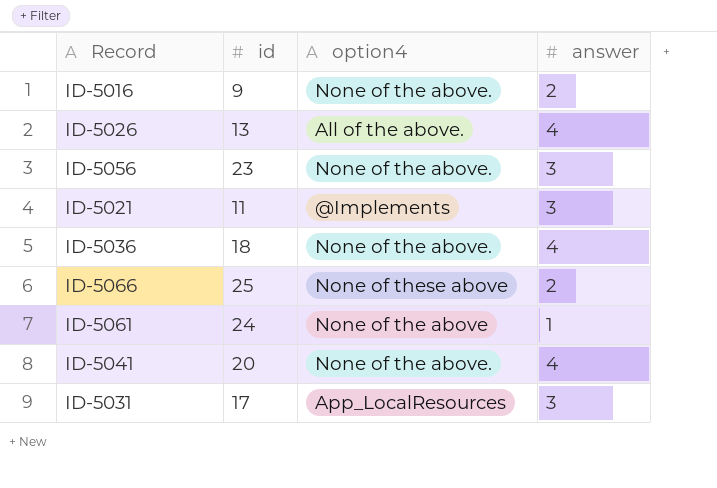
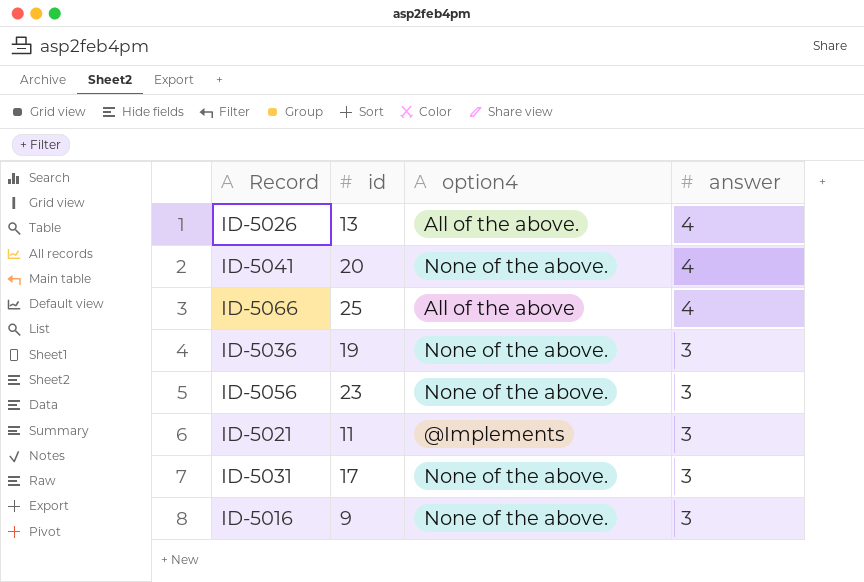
row order: none -> answer descending
row ID-5061: 24 | None of the above | 1 -> none
ID-5066 | option4: None of these above -> All of the above
ID-5066 | answer: 2 -> 4
ID-5036 | id: 18 -> 19
ID-5036 | answer: 4 -> 3
ID-5031 | option4: App_LocalResources -> None of the above.
ID-5016 | answer: 2 -> 3

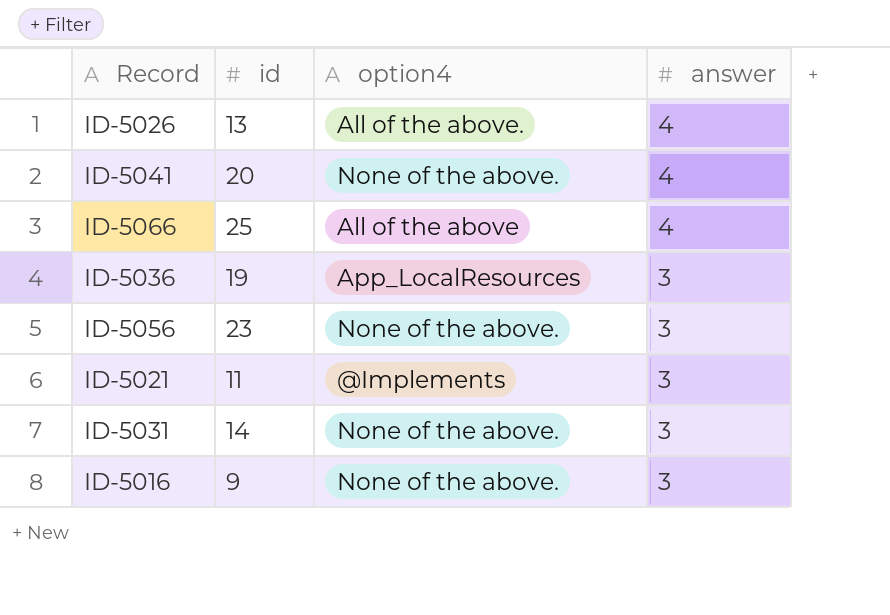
ID-5036 | option4: None of the above. -> App_LocalResources
ID-5031 | id: 17 -> 14

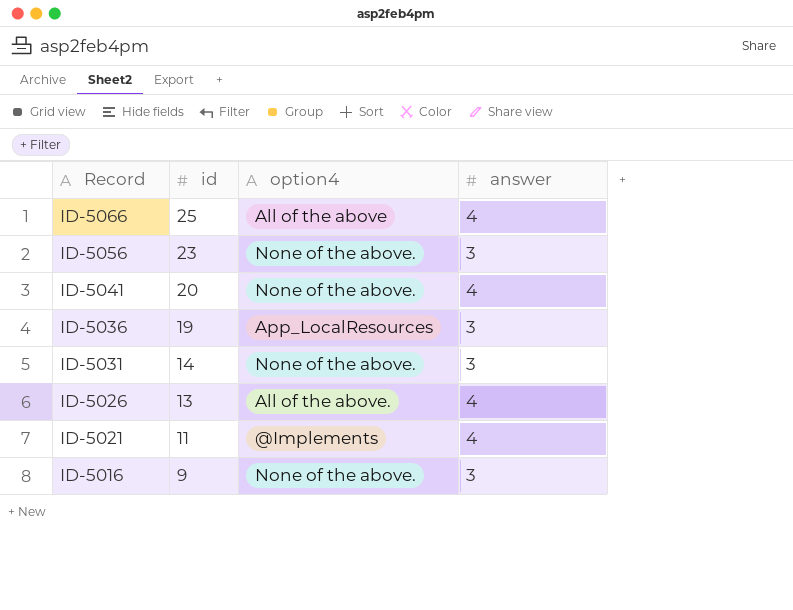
row order: answer descending -> Record descending
ID-5021 | answer: 3 -> 4

